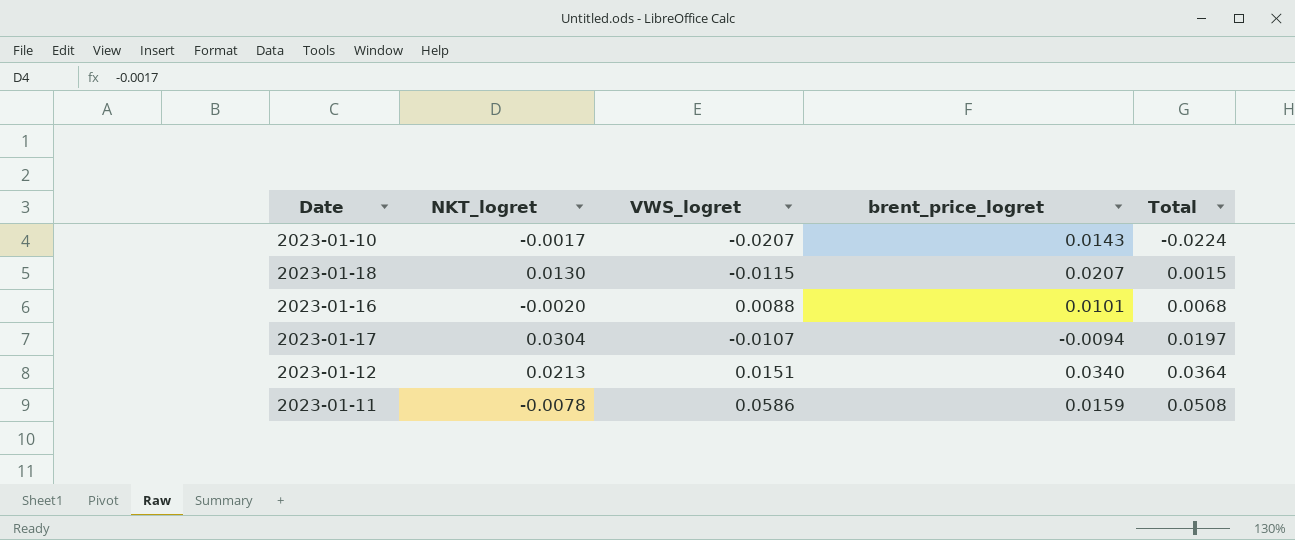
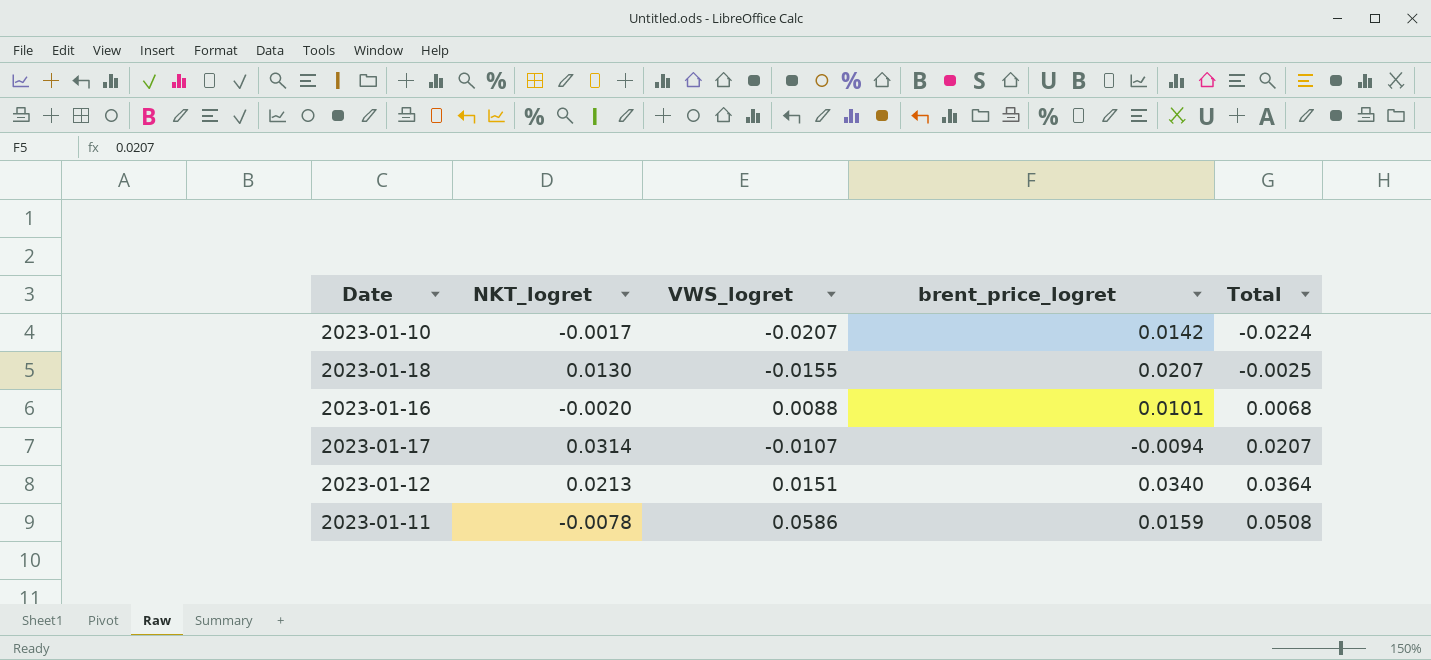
2023-01-10 | brent_price_logret: 0.0143 -> 0.0142
2023-01-18 | VWS_logret: -0.0115 -> -0.0155
2023-01-18 | Total: 0.0015 -> -0.0025
2023-01-17 | NKT_logret: 0.0304 -> 0.0314
2023-01-17 | Total: 0.0197 -> 0.0207

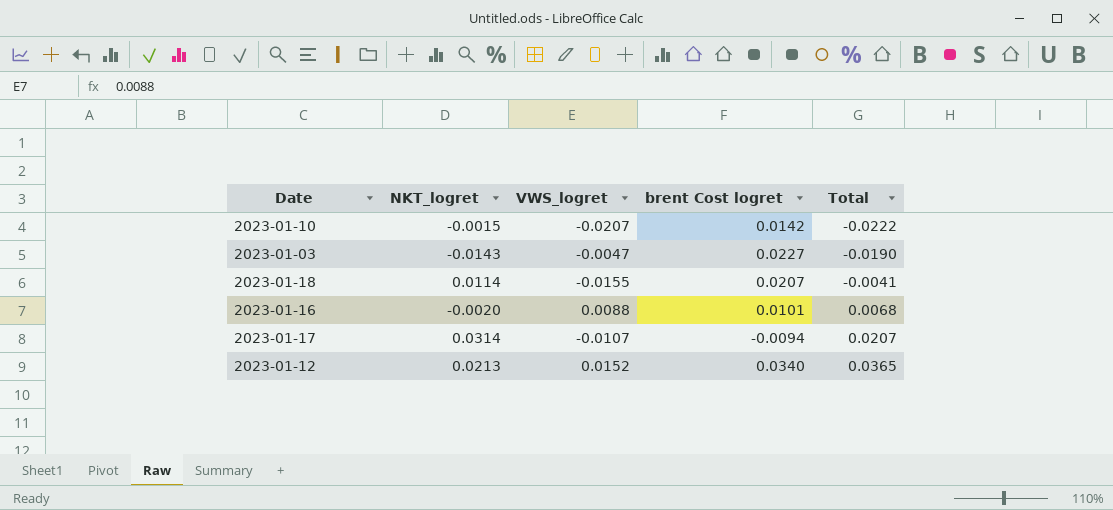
column name: brent_price_logret -> brent Cost logret
row 2023-01-11: -0.0078 | 0.0586 | 0.0159 | 0.0508 -> none
2023-01-10 | NKT_logret: -0.0017 -> -0.0015
2023-01-10 | Total: -0.0224 -> -0.0222
row 2023-01-03: none -> -0.0143 | -0.0047 | 0.0227 | -0.0190
2023-01-18 | NKT_logret: 0.0130 -> 0.0114
2023-01-18 | Total: -0.0025 -> -0.0041
2023-01-12 | VWS_logret: 0.0151 -> 0.0152
2023-01-12 | Total: 0.0364 -> 0.0365

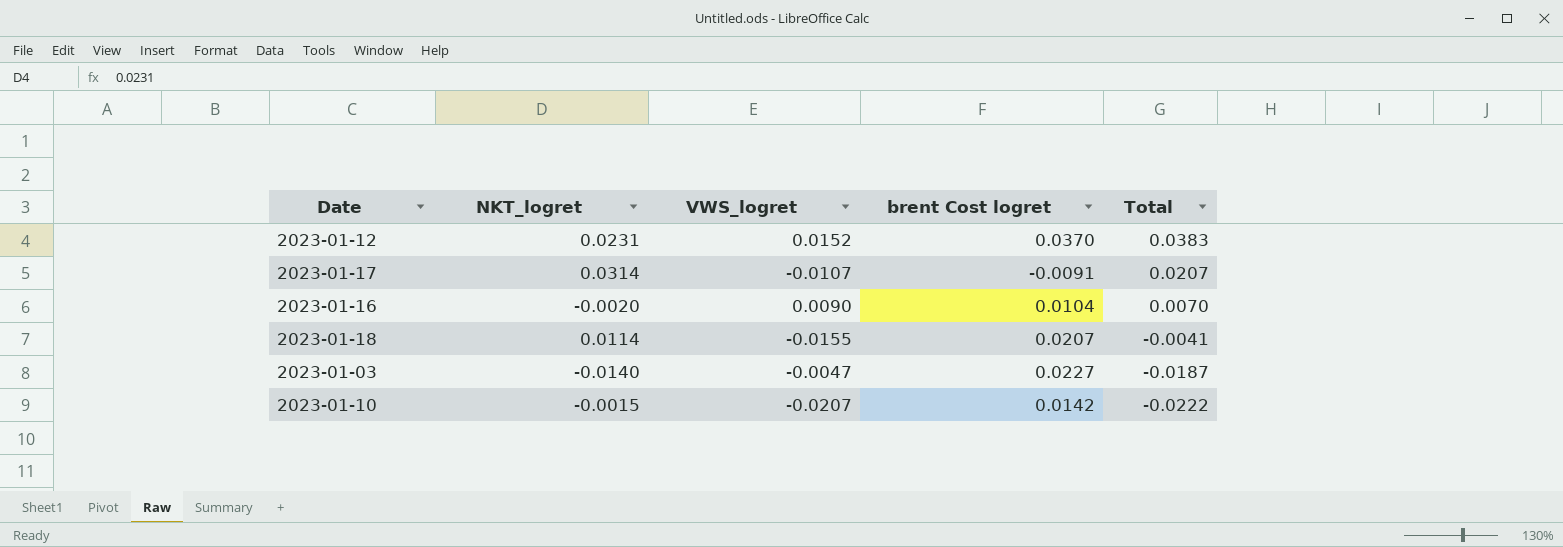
row order: Total ascending -> Total descending
2023-01-12 | NKT_logret: 0.0213 -> 0.0231
2023-01-12 | brent Cost logret: 0.0340 -> 0.0370
2023-01-12 | Total: 0.0365 -> 0.0383
2023-01-17 | brent Cost logret: -0.0094 -> -0.0091
2023-01-16 | VWS_logret: 0.0088 -> 0.0090
2023-01-16 | brent Cost logret: 0.0101 -> 0.0104
2023-01-16 | Total: 0.0068 -> 0.0070
2023-01-03 | NKT_logret: -0.0143 -> -0.0140
2023-01-03 | Total: -0.0190 -> -0.0187

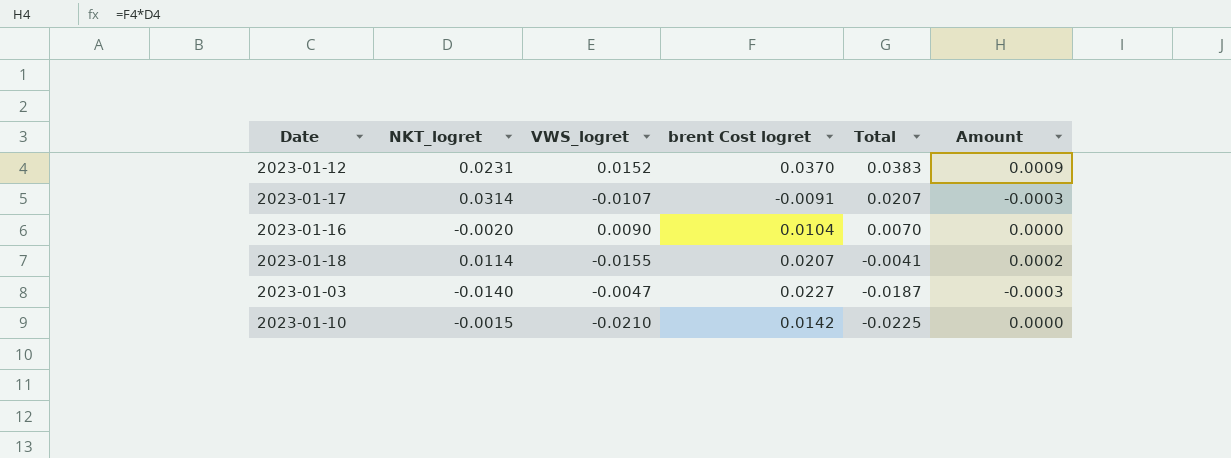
column Amount | formula: none -> [NKT_logret] * [brent Cost logret]
2023-01-10 | VWS_logret: -0.0207 -> -0.0210
2023-01-10 | Total: -0.0222 -> -0.0225

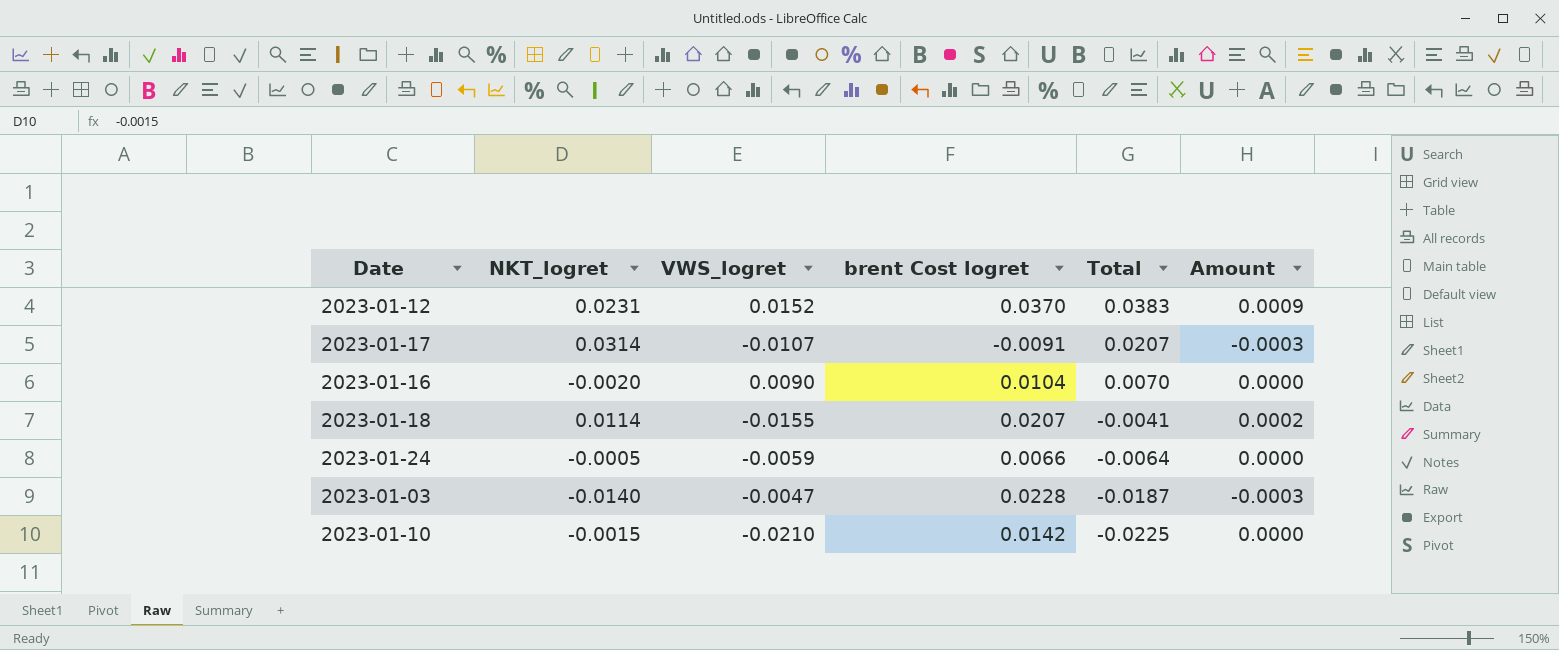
row 2023-01-24: none -> -0.0005 | -0.0059 | 0.0066 | -0.0064 | 0.0000
2023-01-03 | brent Cost logret: 0.0227 -> 0.0228

